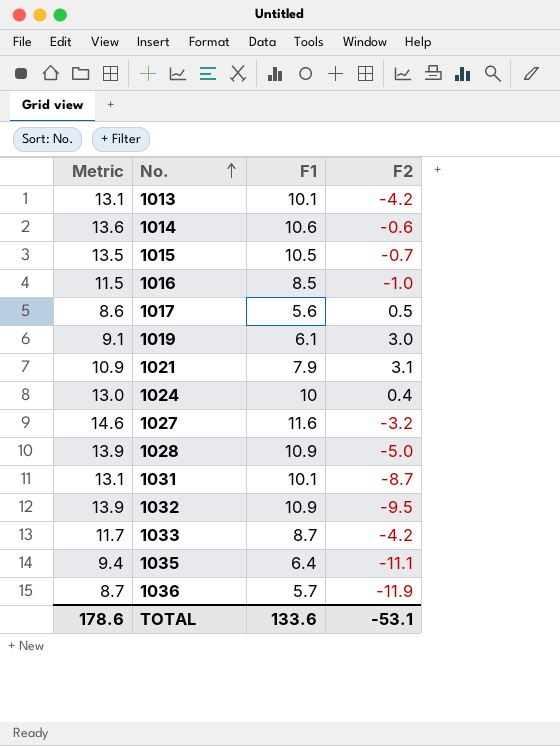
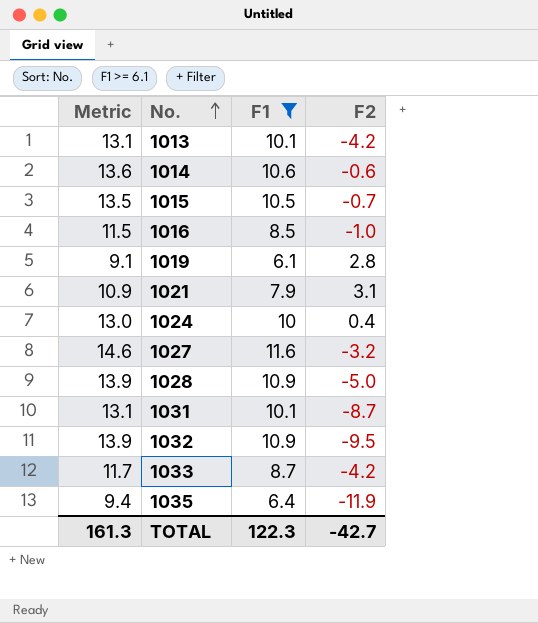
filter: none -> F1 >= 6.1
1019 | F2: 3.0 -> 2.8
1035 | F2: -11.1 -> -11.9
TOTAL | Metric: 178.6 -> 161.3
TOTAL | F1: 133.6 -> 122.3
TOTAL | F2: -53.1 -> -42.7

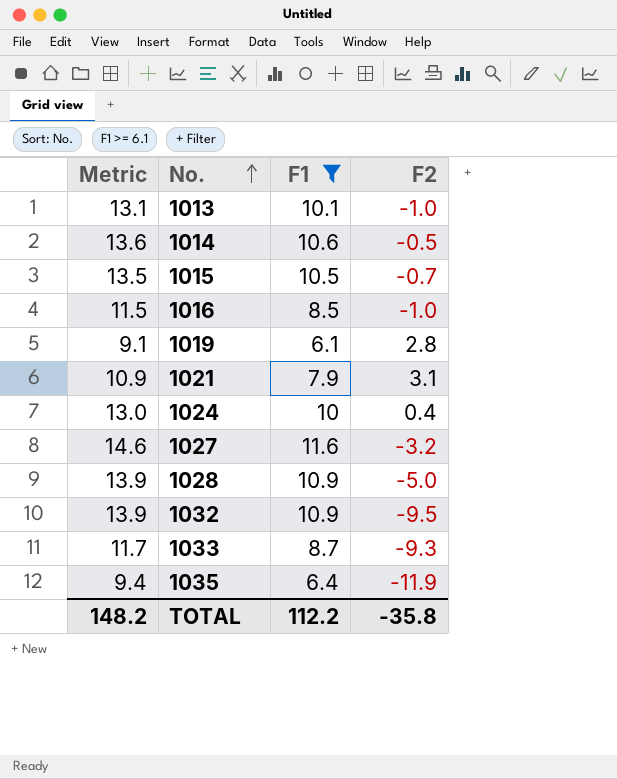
row 1031: 13.1 | 10.1 | -8.7 -> none
1013 | F2: -4.2 -> -1.0
1014 | F2: -0.6 -> -0.5
1033 | F2: -4.2 -> -9.3
TOTAL | Metric: 161.3 -> 148.2
TOTAL | F1: 122.3 -> 112.2
TOTAL | F2: -42.7 -> -35.8

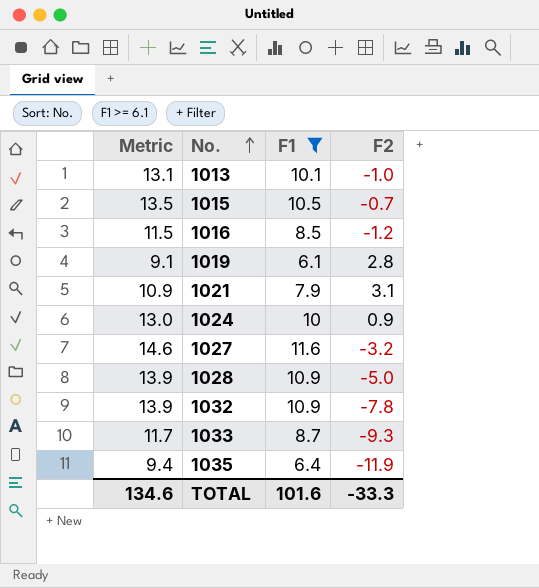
row 1014: 13.6 | 10.6 | -0.5 -> none
1016 | F2: -1.0 -> -1.2
1024 | F2: 0.4 -> 0.9
1032 | F2: -9.5 -> -7.8
TOTAL | Metric: 148.2 -> 134.6
TOTAL | F1: 112.2 -> 101.6
TOTAL | F2: -35.8 -> -33.3

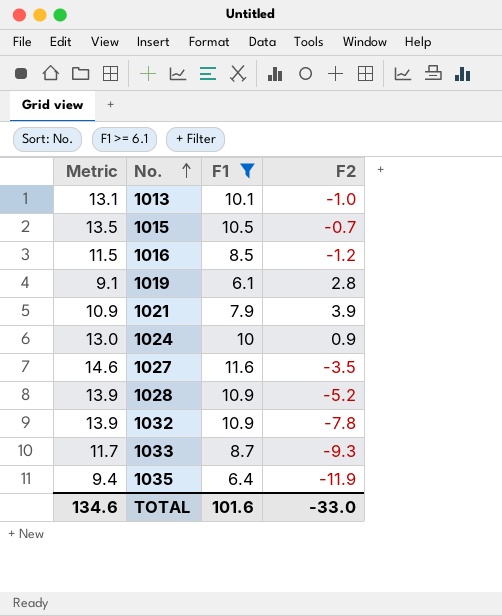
1021 | F2: 3.1 -> 3.9
1027 | F2: -3.2 -> -3.5
1028 | F2: -5.0 -> -5.2
TOTAL | F2: -33.3 -> -33.0

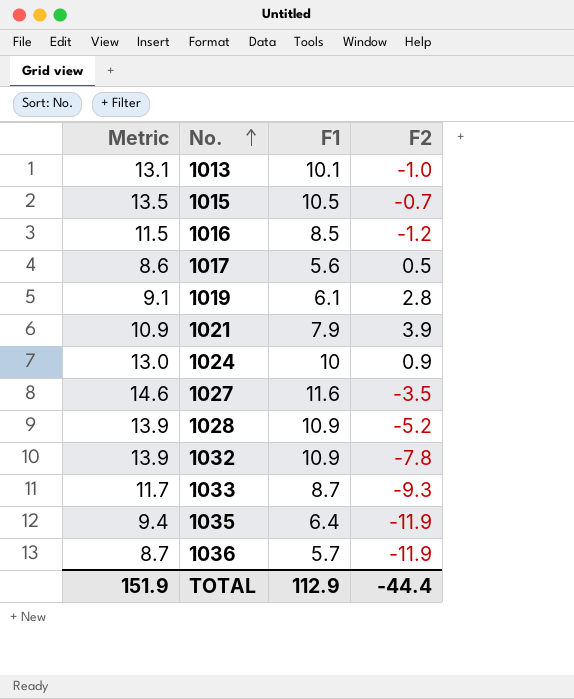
filter: F1 >= 6.1 -> none
TOTAL | Metric: 134.6 -> 151.9
TOTAL | F1: 101.6 -> 112.9
TOTAL | F2: -33.0 -> -44.4

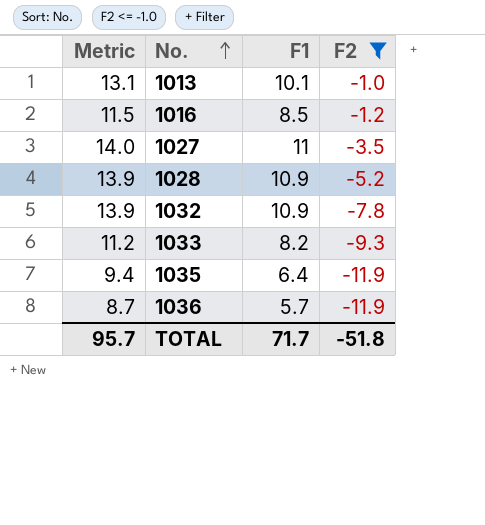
filter: none -> F2 <= -1.0
1027 | Metric: 14.6 -> 14.0
1027 | F1: 11.6 -> 11
1033 | Metric: 11.7 -> 11.2
1033 | F1: 8.7 -> 8.2
TOTAL | Metric: 151.9 -> 95.7
TOTAL | F1: 112.9 -> 71.7
TOTAL | F2: -44.4 -> -51.8

